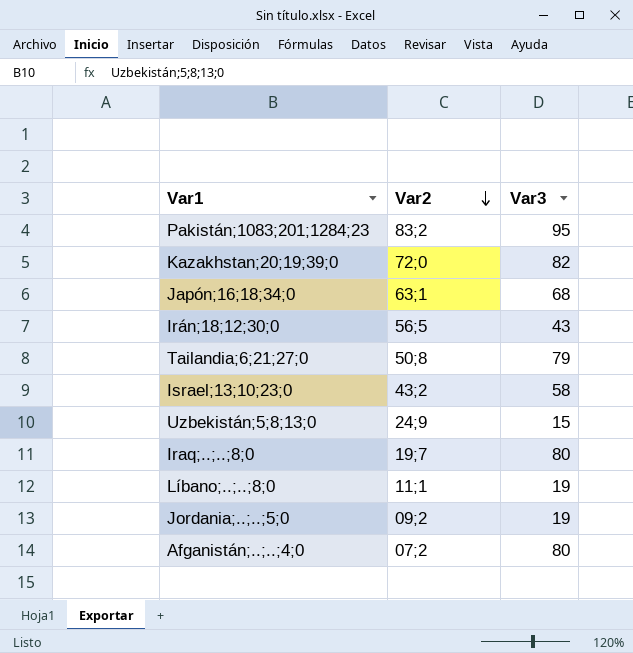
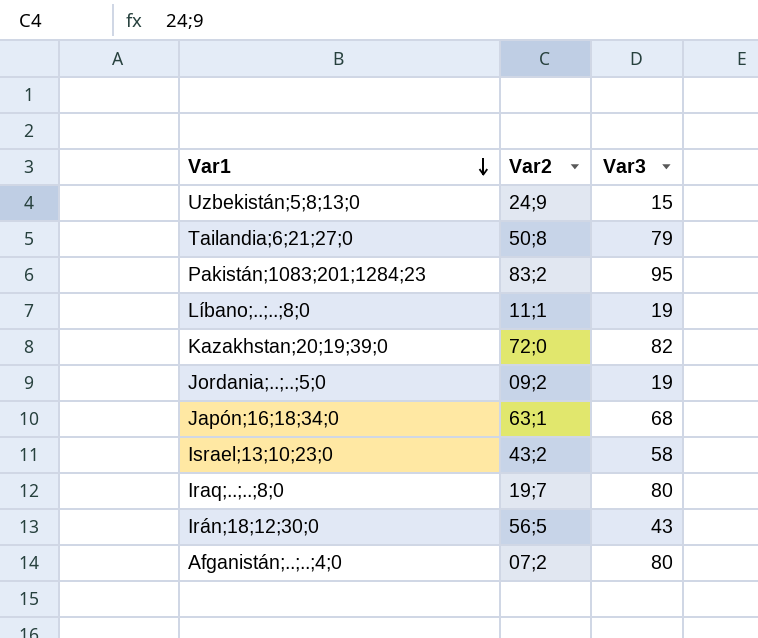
row order: Var2 descending -> Var1 descending

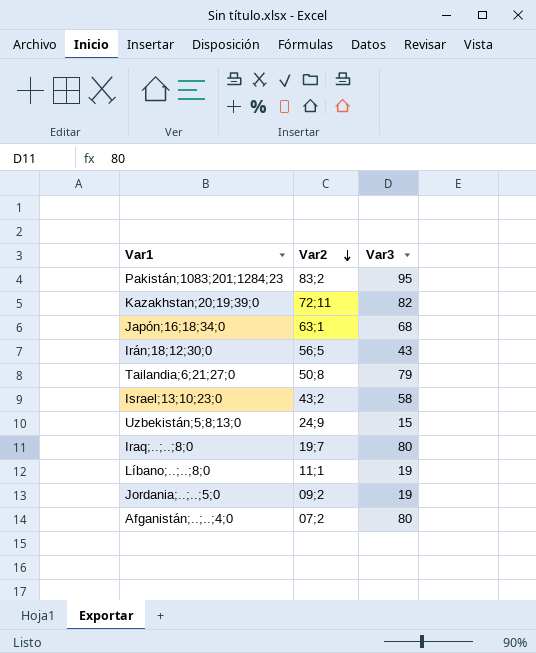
row order: Var1 descending -> Var2 descending
Kazakhstan;20;19;39;0 | Var2: 72;0 -> 72;11

